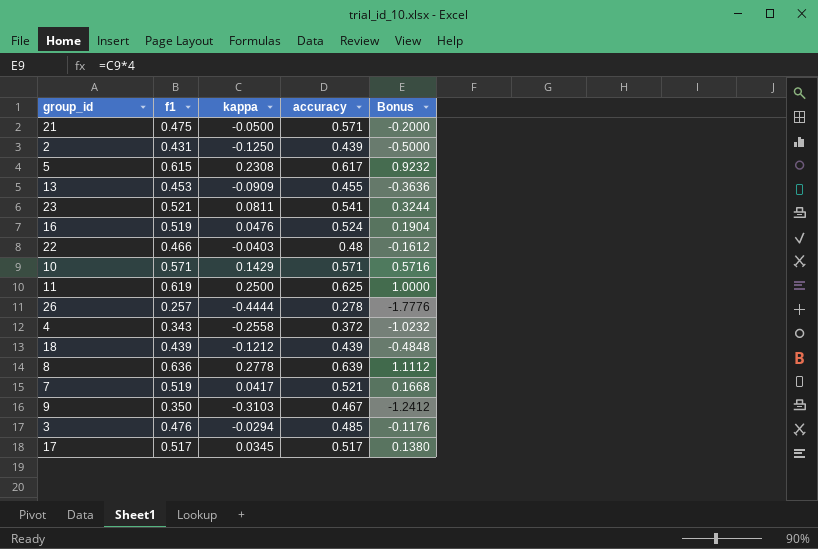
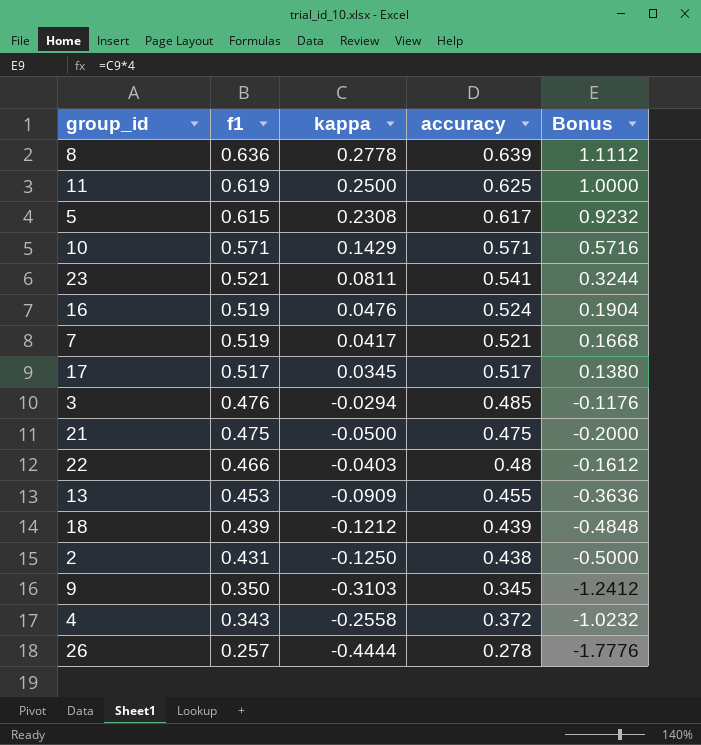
row order: none -> f1 descending
21 | accuracy: 0.571 -> 0.475
2 | accuracy: 0.439 -> 0.438
9 | accuracy: 0.467 -> 0.345

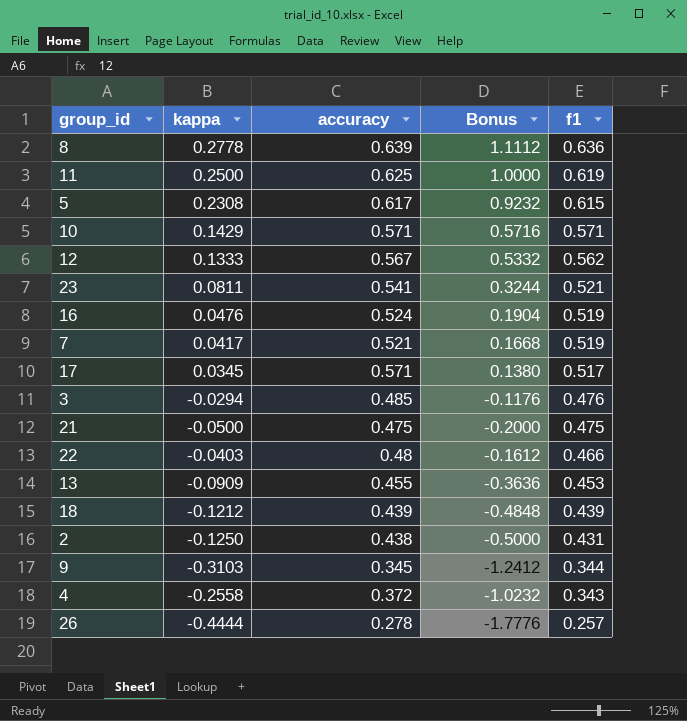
column f1 | position: 2 -> 5
row 12: none -> 0.1333 | 0.567 | 0.5332 | 0.562
17 | accuracy: 0.517 -> 0.571
9 | f1: 0.350 -> 0.344

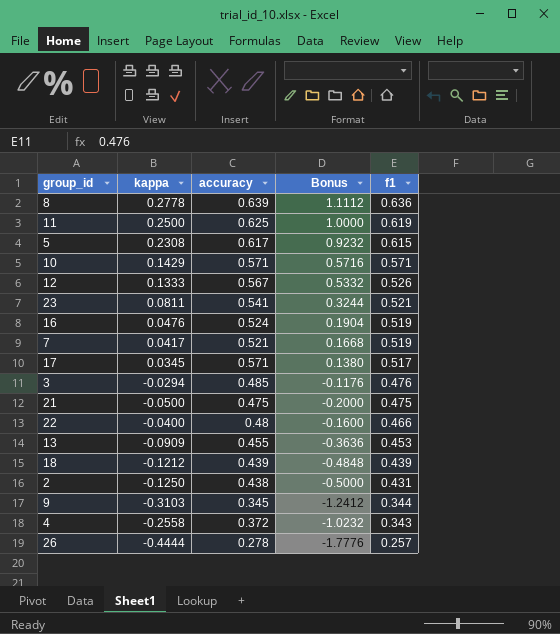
12 | f1: 0.562 -> 0.526
22 | kappa: -0.0403 -> -0.0400
22 | Bonus: -0.1612 -> -0.1600

